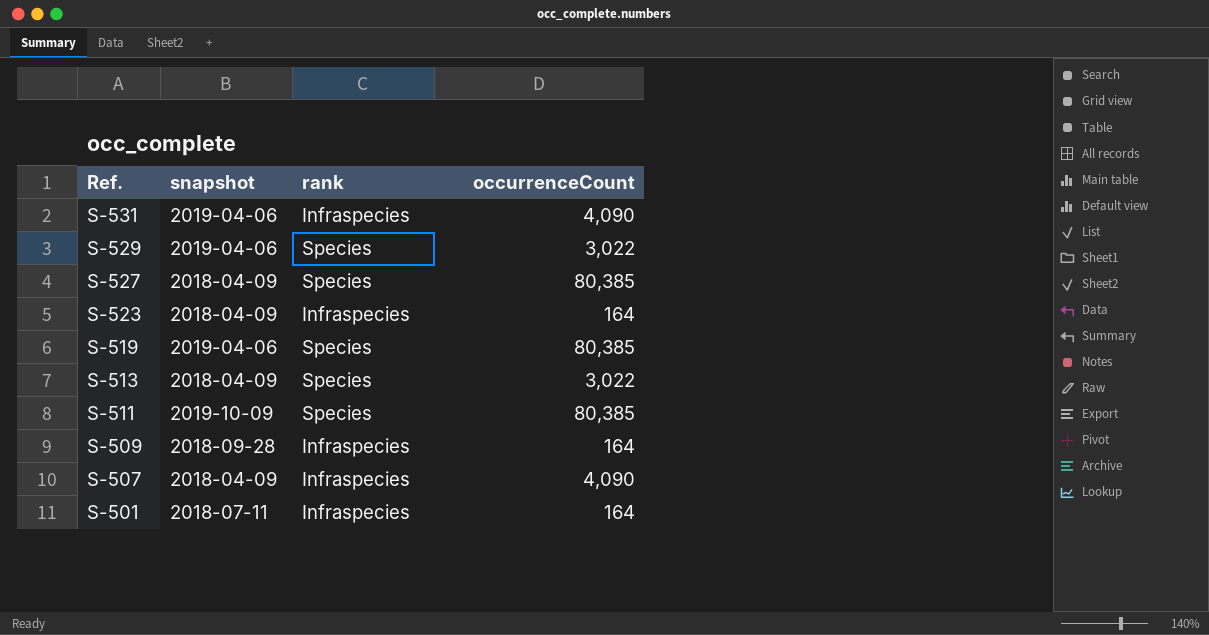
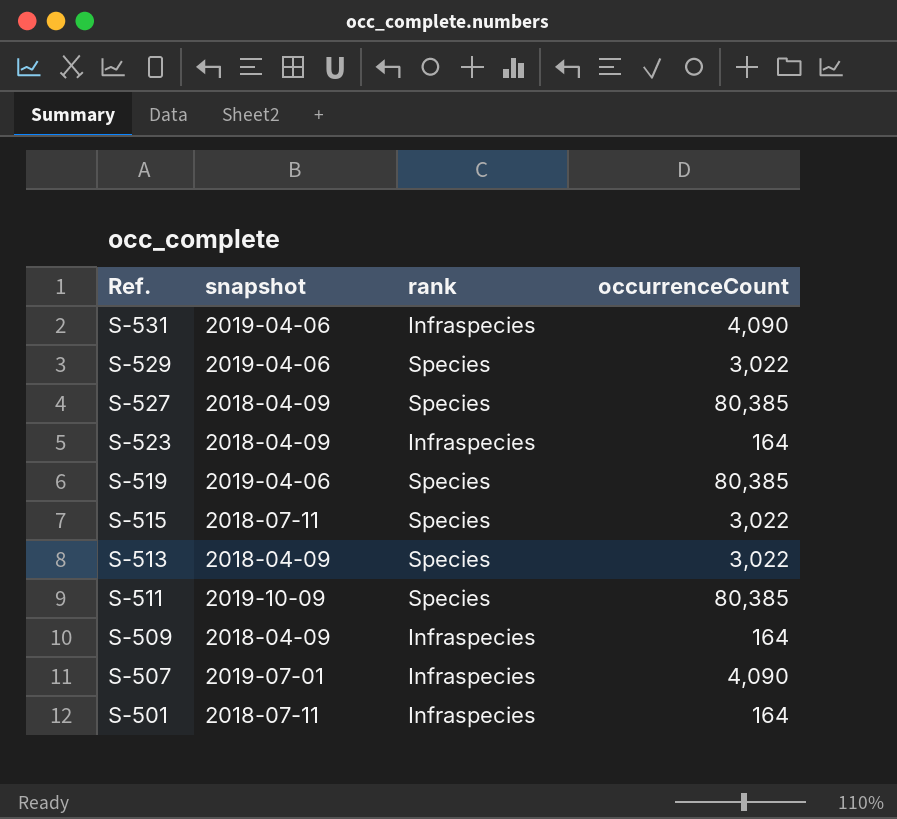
row S-515: none -> 2018-07-11 | Species | 3,022
S-509 | snapshot: 2018-09-28 -> 2018-04-09
S-507 | snapshot: 2018-04-09 -> 2019-07-01

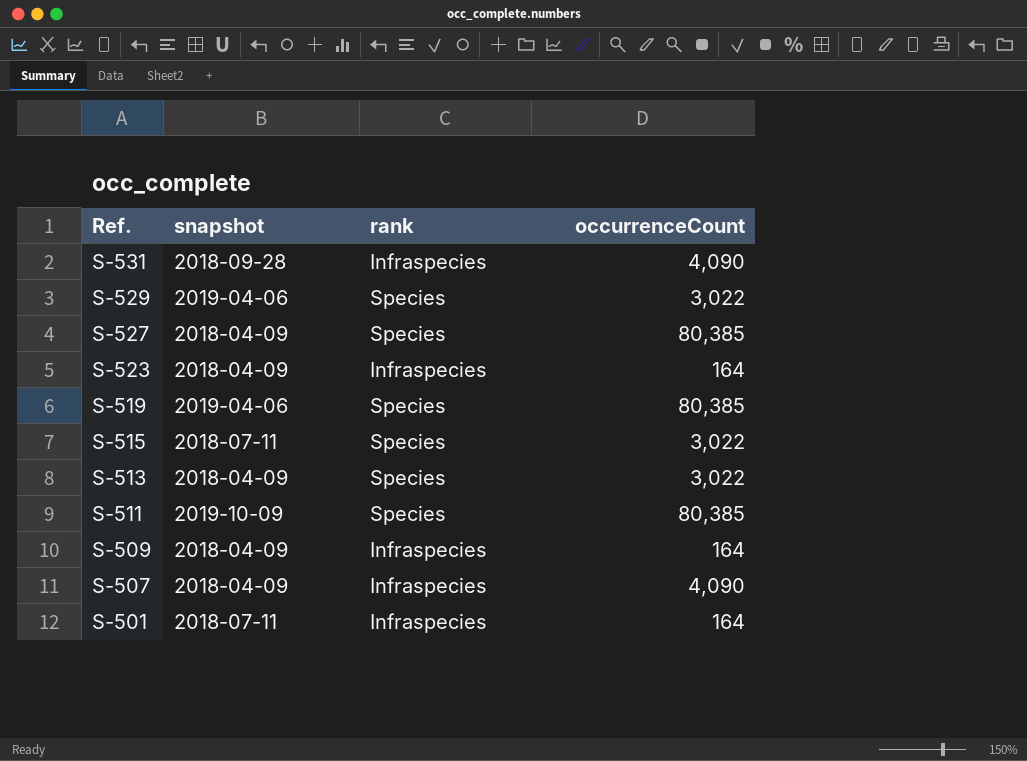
S-531 | snapshot: 2019-04-06 -> 2018-09-28
S-507 | snapshot: 2019-07-01 -> 2018-04-09

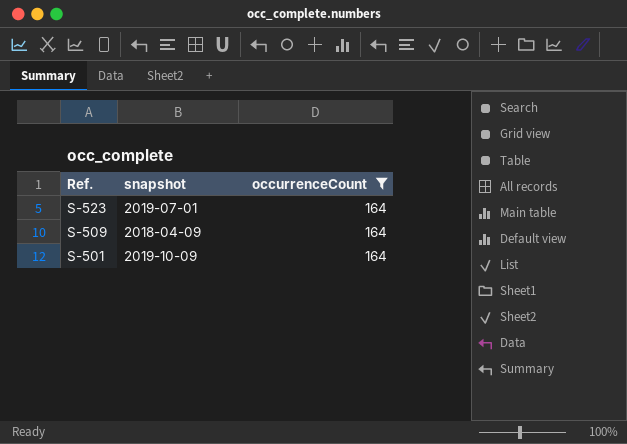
filter: none -> occurrenceCount = 164
column rank | position: 3 -> none
S-523 | snapshot: 2018-04-09 -> 2019-07-01
S-501 | snapshot: 2018-07-11 -> 2019-10-09

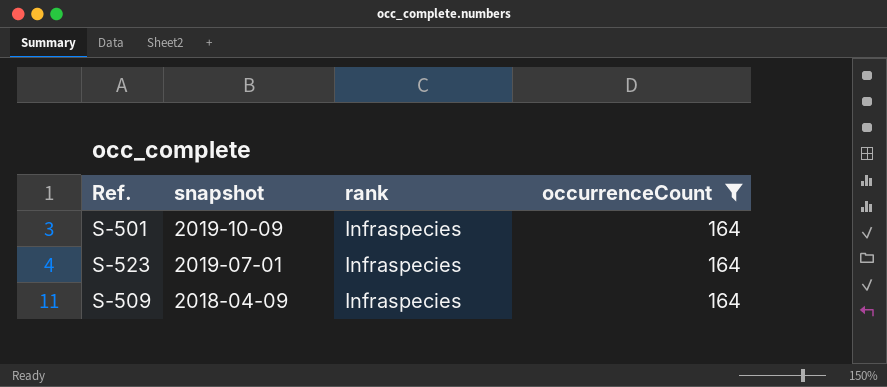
row order: Ref. descending -> snapshot descending
column rank | position: none -> 3

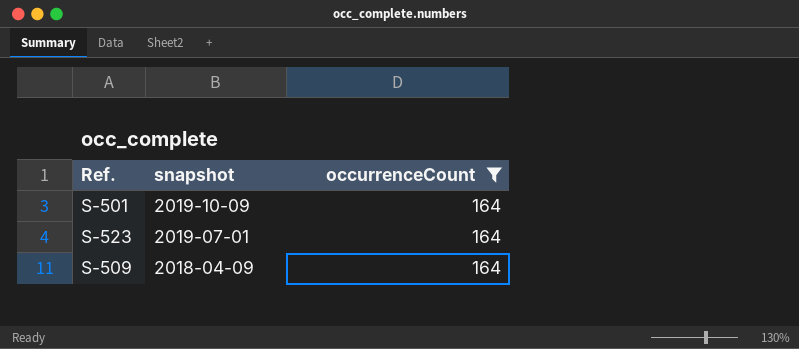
column rank | position: 3 -> none

